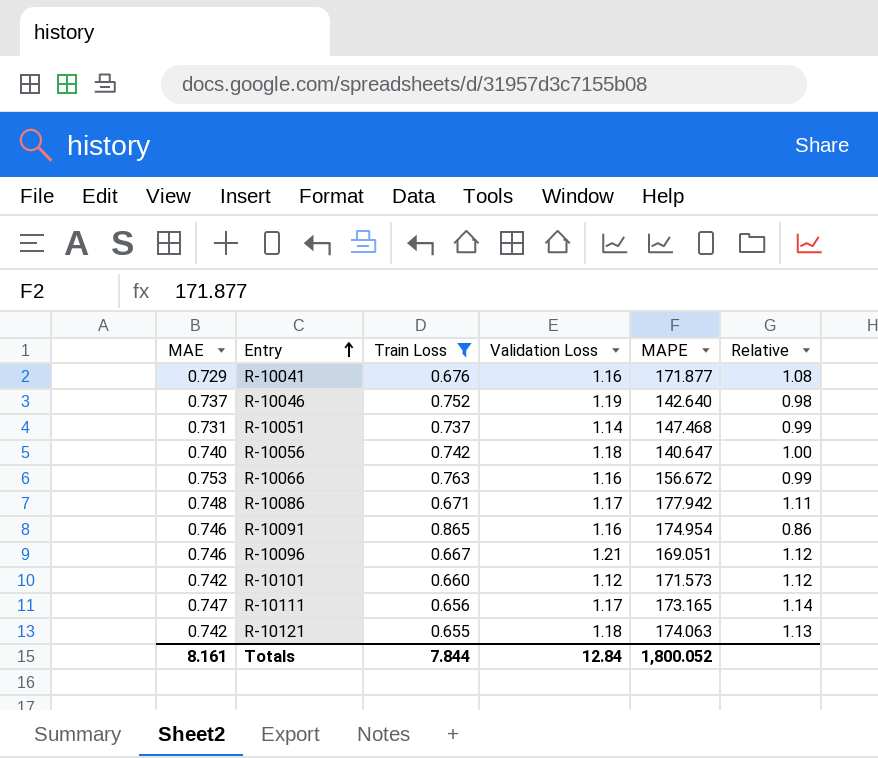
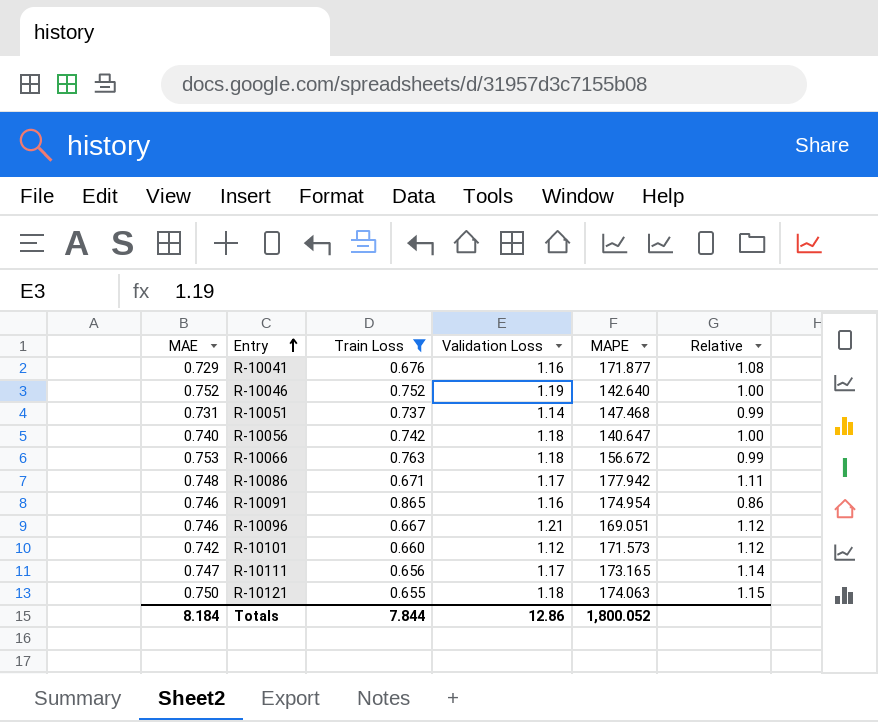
R-10046 | MAE: 0.737 -> 0.752
R-10046 | Relative: 0.98 -> 1.00
R-10066 | Validation Loss: 1.16 -> 1.18
R-10121 | MAE: 0.742 -> 0.750
R-10121 | Relative: 1.13 -> 1.15
Totals | MAE: 8.161 -> 8.184
Totals | Validation Loss: 12.84 -> 12.86

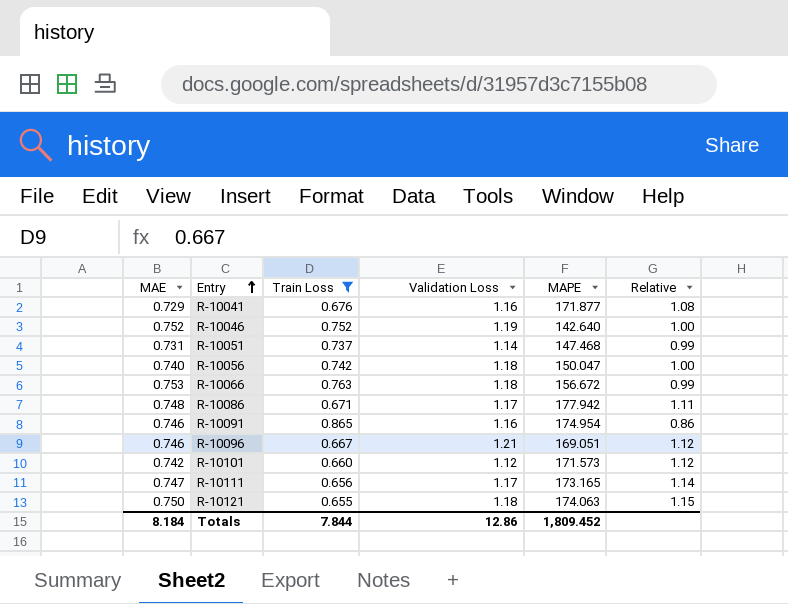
R-10056 | MAPE: 140.647 -> 150.047
Totals | MAPE: 1,800.052 -> 1,809.452

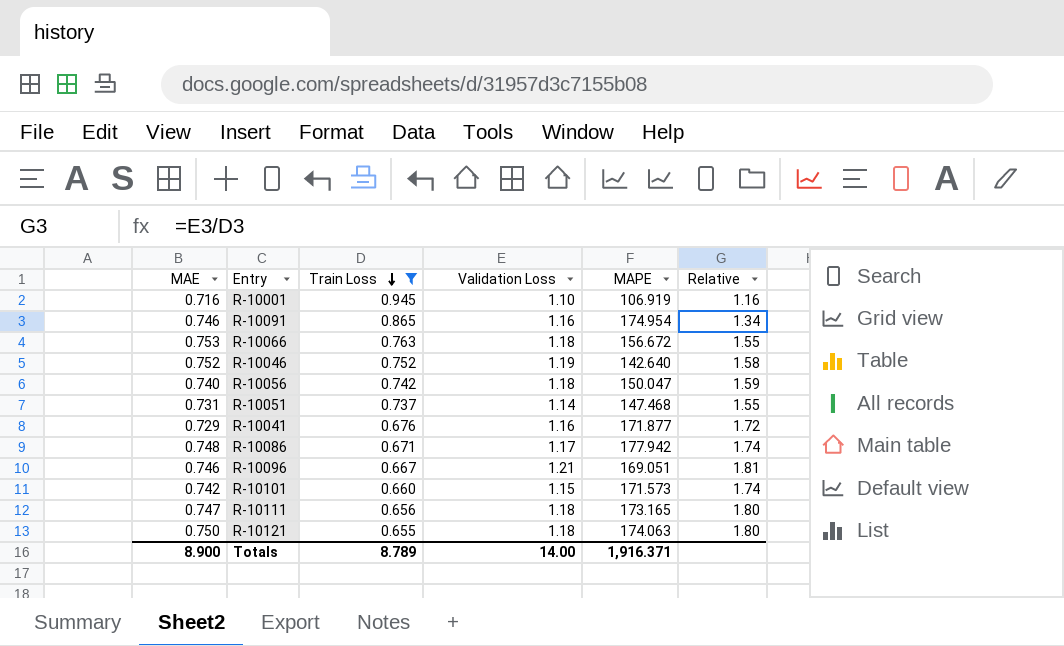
row order: Entry ascending -> Train Loss descending
column Relative | formula: [MAE] / [Train Loss] -> [Validation Loss] / [Train Loss]
row R-10001: none -> 0.716 | 0.945 | 1.10 | 106.919 | 1.16
R-10101 | Validation Loss: 1.12 -> 1.15
R-10111 | Validation Loss: 1.17 -> 1.18
Totals | MAE: 8.184 -> 8.900
Totals | Train Loss: 7.844 -> 8.789
Totals | Validation Loss: 12.86 -> 14.00
Totals | MAPE: 1,809.452 -> 1,916.371

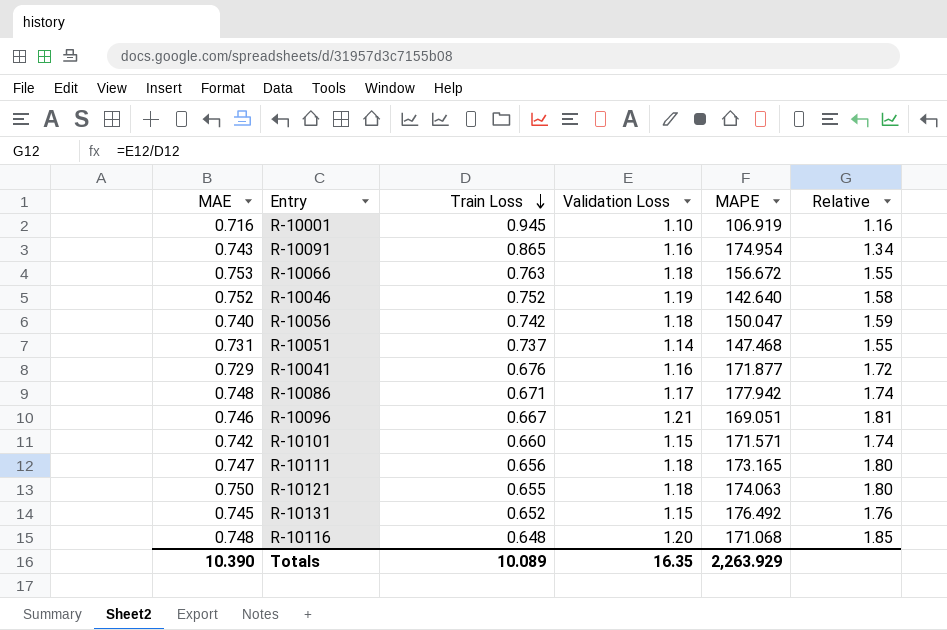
filter: Train Loss >= 0.655 -> none
R-10091 | MAE: 0.746 -> 0.743
R-10101 | MAPE: 171.573 -> 171.571
Totals | MAE: 8.900 -> 10.390
Totals | Train Loss: 8.789 -> 10.089
Totals | Validation Loss: 14.00 -> 16.35
Totals | MAPE: 1,916.371 -> 2,263.929

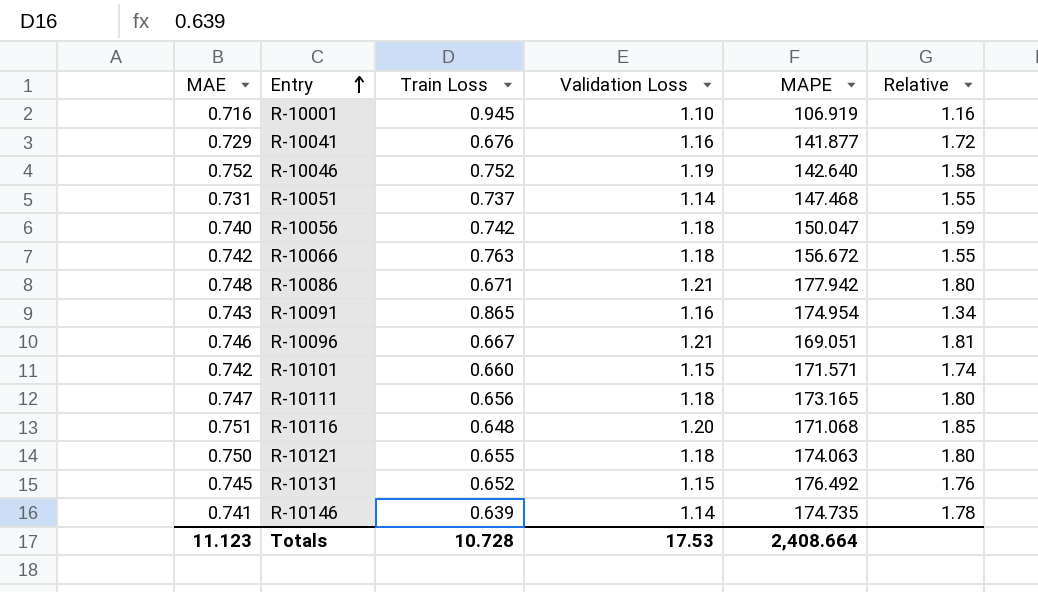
row order: Train Loss descending -> Entry ascending
R-10041 | MAPE: 171.877 -> 141.877
R-10066 | MAE: 0.753 -> 0.742
R-10086 | Validation Loss: 1.17 -> 1.21
R-10086 | Relative: 1.74 -> 1.80
R-10116 | MAE: 0.748 -> 0.751
row R-10146: none -> 0.741 | 0.639 | 1.14 | 174.735 | 1.78
Totals | MAE: 10.390 -> 11.123
Totals | Train Loss: 10.089 -> 10.728
Totals | Validation Loss: 16.35 -> 17.53
Totals | MAPE: 2,263.929 -> 2,408.664

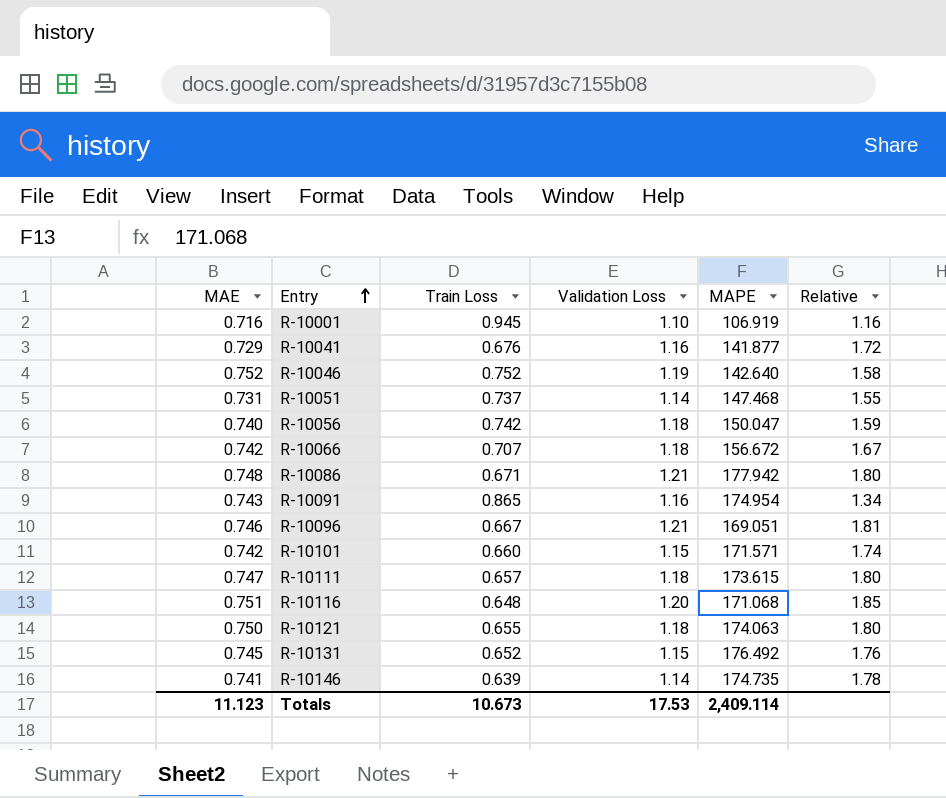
R-10066 | Train Loss: 0.763 -> 0.707
R-10066 | Relative: 1.55 -> 1.67
R-10111 | Train Loss: 0.656 -> 0.657
R-10111 | MAPE: 173.165 -> 173.615
Totals | Train Loss: 10.728 -> 10.673
Totals | MAPE: 2,408.664 -> 2,409.114

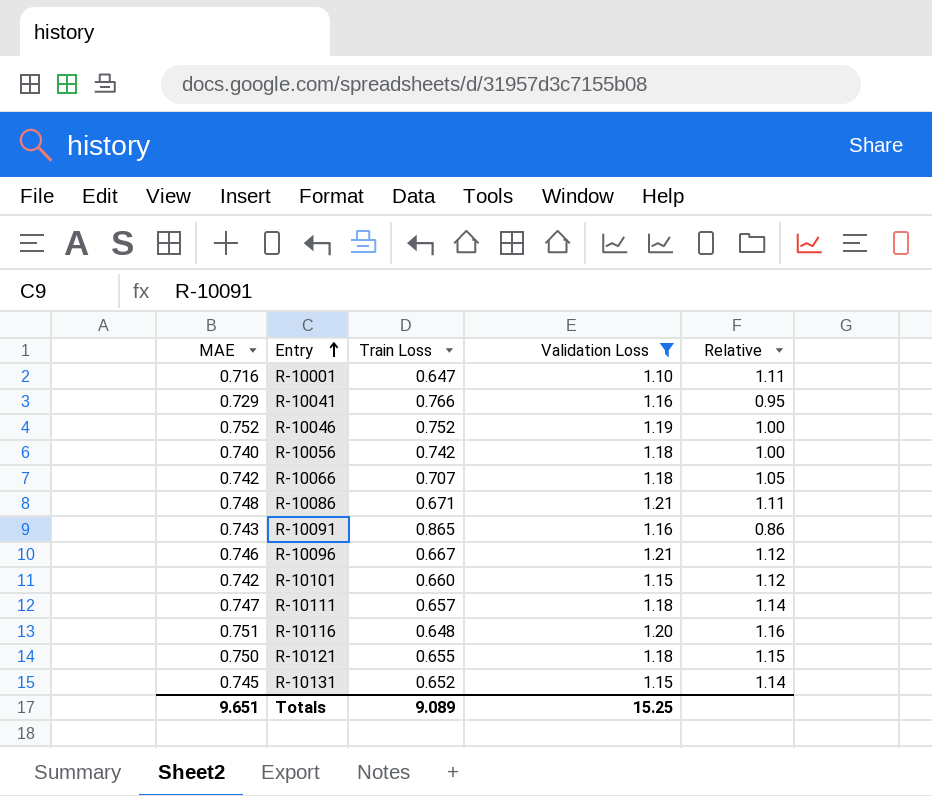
filter: none -> Validation Loss != 1.14
column MAPE | position: 5 -> none
column Relative | formula: [Validation Loss] / [Train Loss] -> [MAE] / [Train Loss]
R-10001 | Train Loss: 0.945 -> 0.647
R-10041 | Train Loss: 0.676 -> 0.766
Totals | MAE: 11.123 -> 9.651
Totals | Train Loss: 10.673 -> 9.089
Totals | Validation Loss: 17.53 -> 15.25

